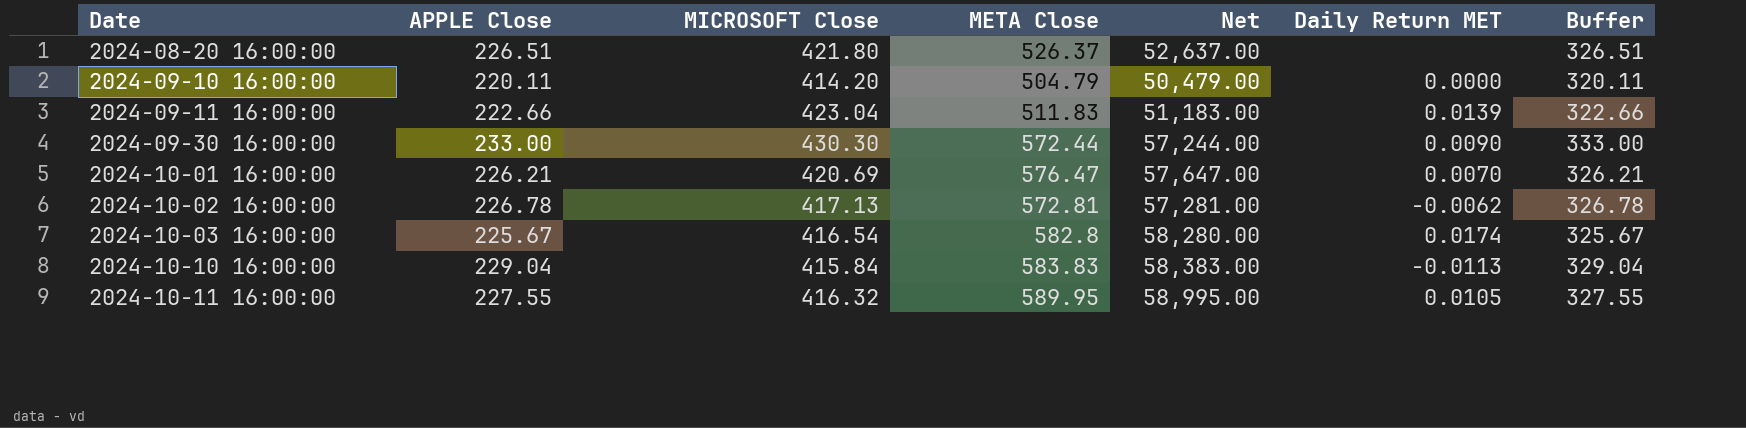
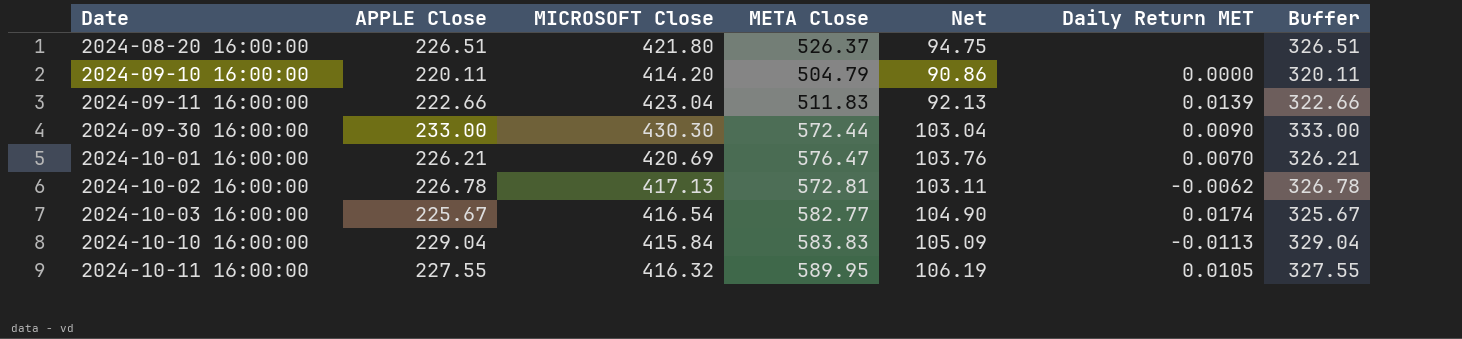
column Net | formula: [META Close] * 100 -> [META Close] * 0.18
2024-10-03 16:00:00 | META Close: 582.8 -> 582.77

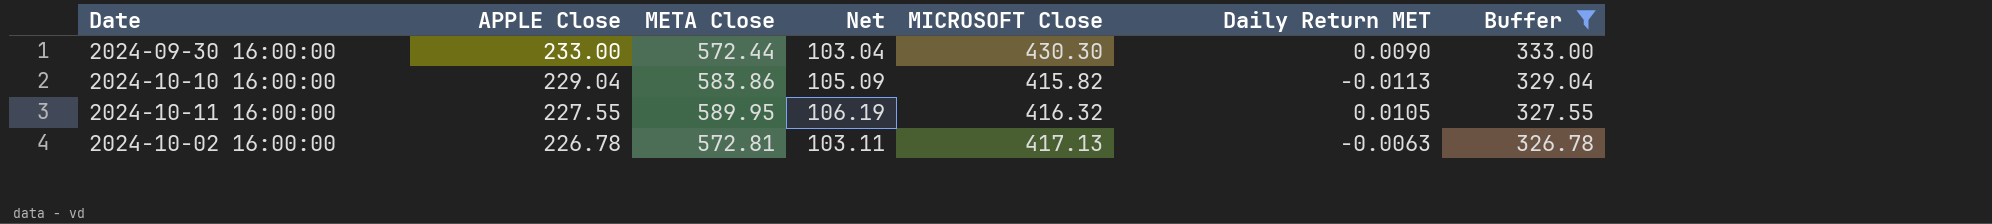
filter: none -> Buffer >= 326.78
row order: Date ascending -> APPLE Close descending
column MICROSOFT Close | position: 3 -> 5
2024-10-10 16:00:00 | META Close: 583.83 -> 583.86
2024-10-10 16:00:00 | MICROSOFT Close: 415.84 -> 415.82
2024-10-02 16:00:00 | Daily Return MET: -0.0062 -> -0.0063

